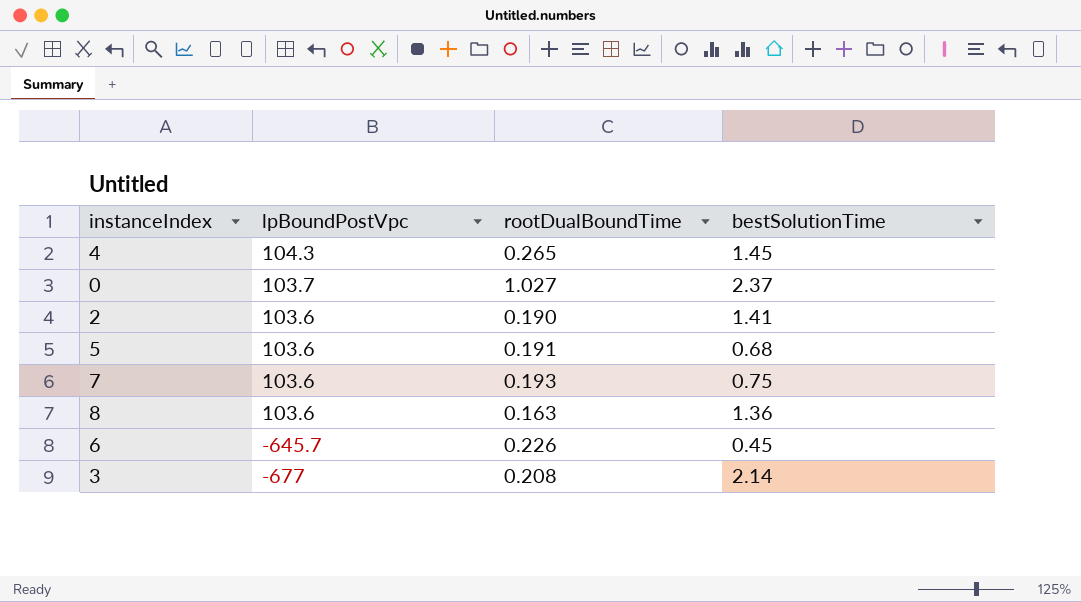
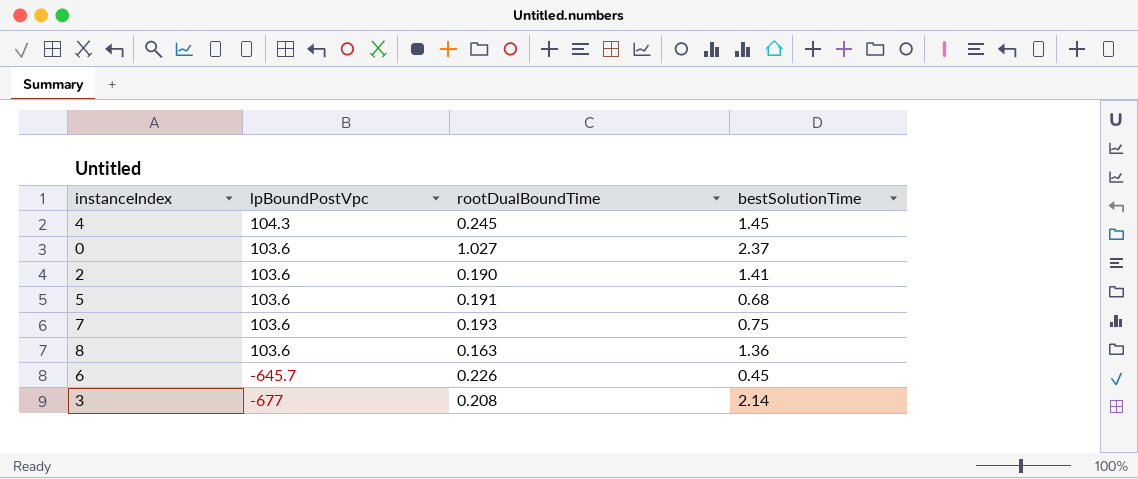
4 | rootDualBoundTime: 0.265 -> 0.245
0 | lpBoundPostVpc: 103.7 -> 103.6

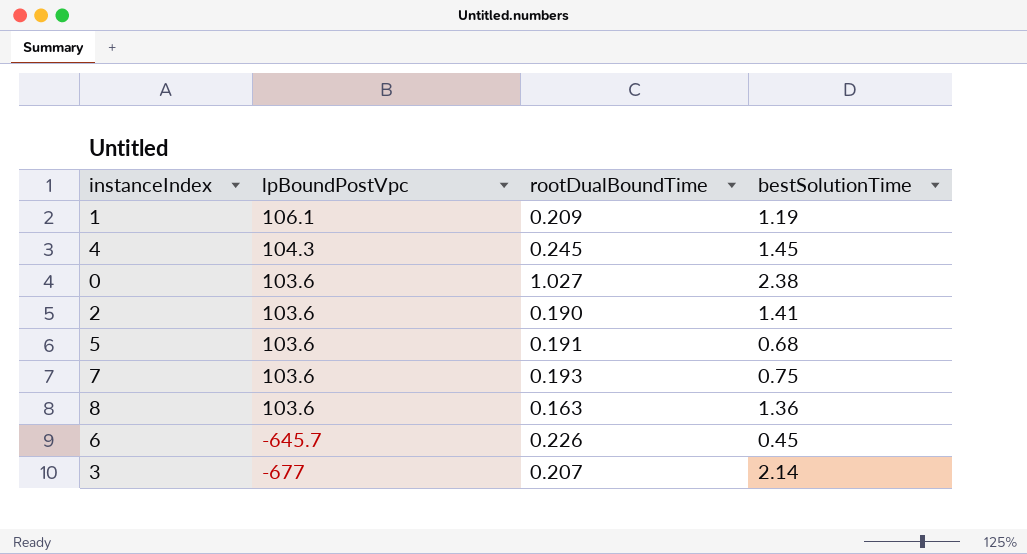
row 1: none -> 106.1 | 0.209 | 1.19
0 | bestSolutionTime: 2.37 -> 2.38
3 | rootDualBoundTime: 0.208 -> 0.207

